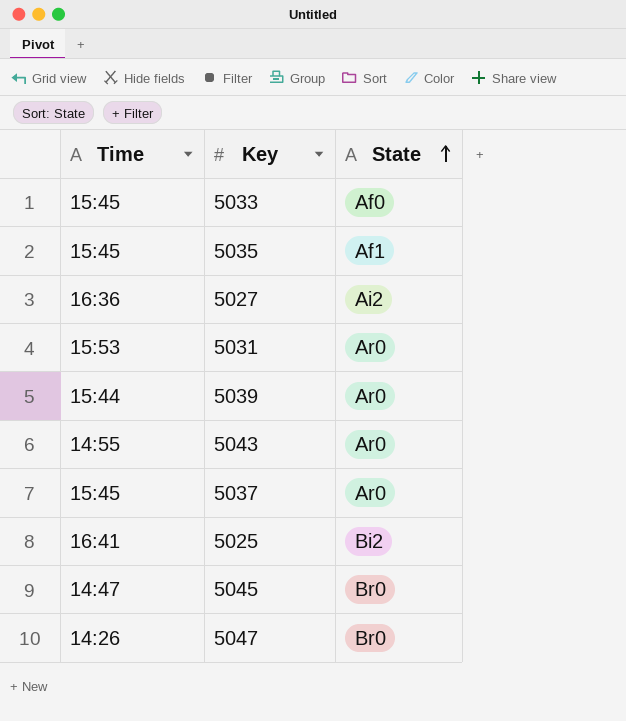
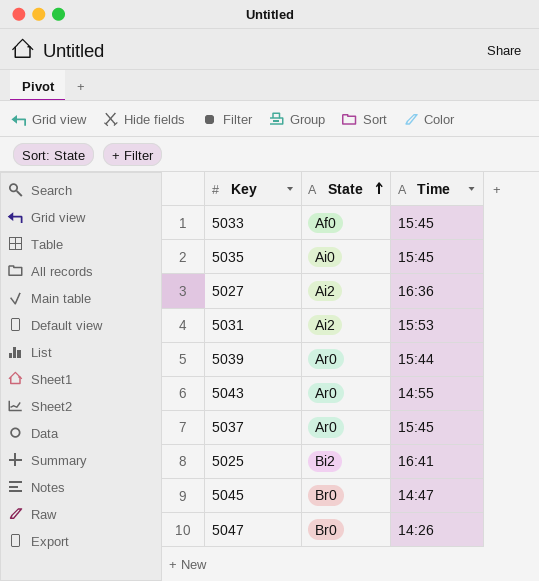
column Time | position: 1 -> 3
5035 | State: Af1 -> Ai0
5031 | State: Ar0 -> Ai2

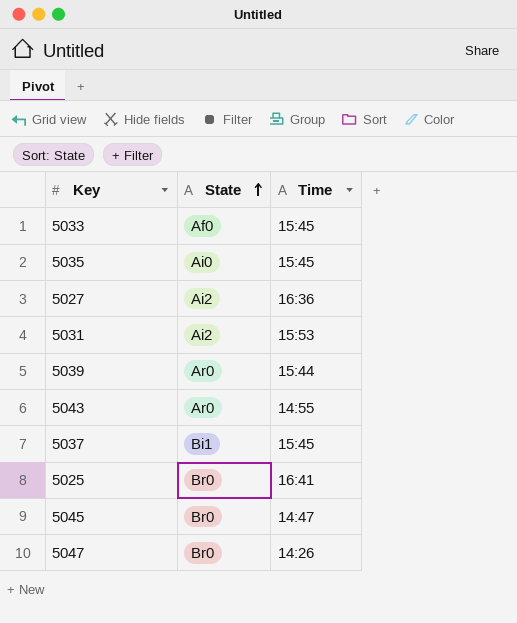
5037 | State: Ar0 -> Bi1
5025 | State: Bi2 -> Br0

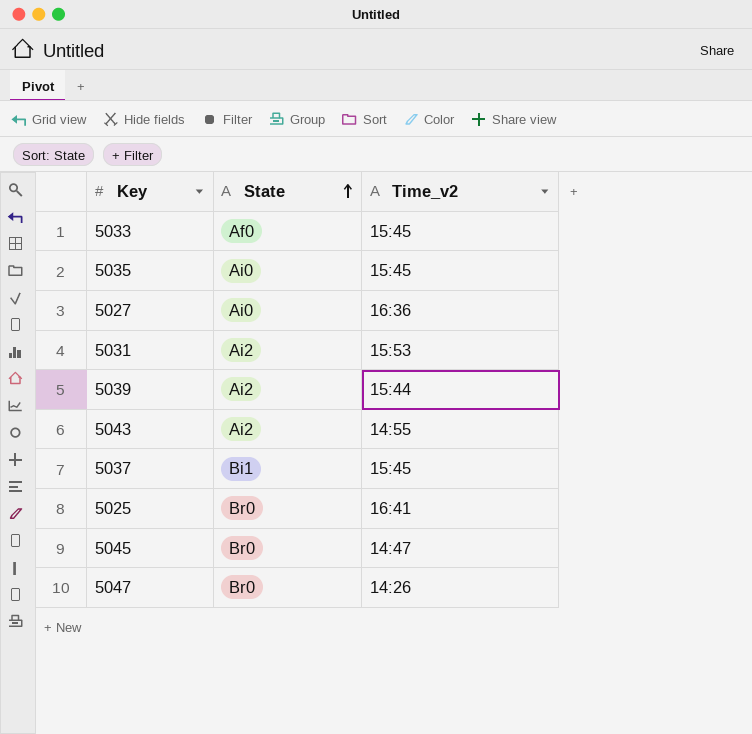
column name: Time -> Time_v2
5027 | State: Ai2 -> Ai0
5039 | State: Ar0 -> Ai2
5043 | State: Ar0 -> Ai2

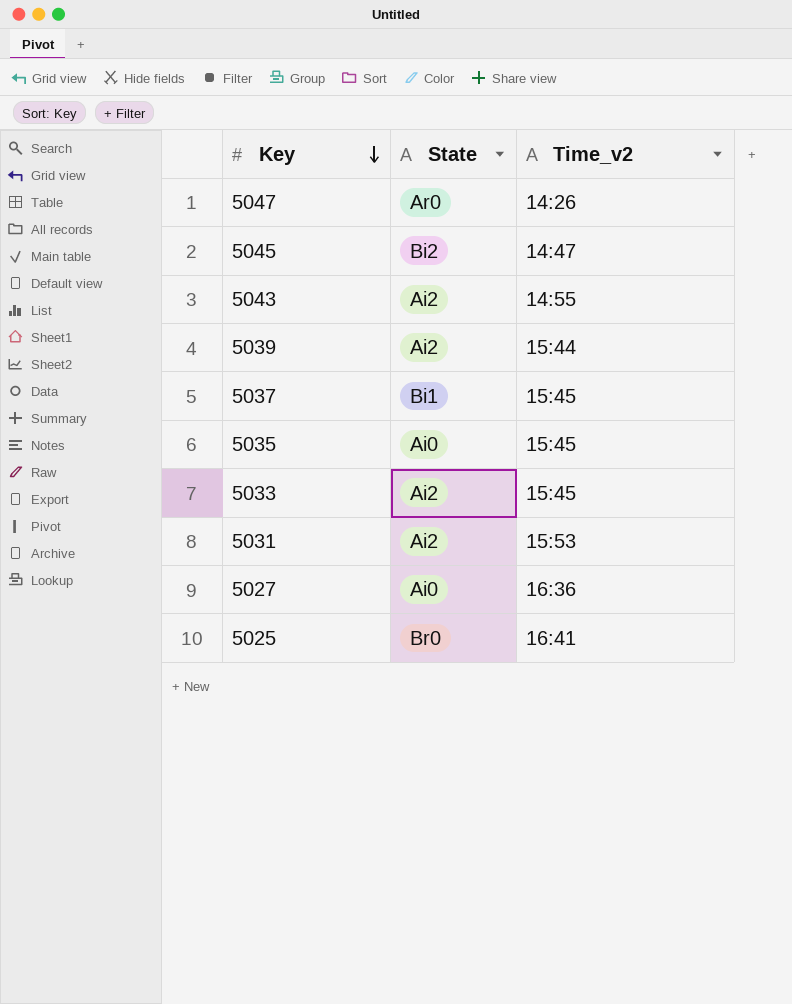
row order: State ascending -> Key descending
5047 | State: Br0 -> Ar0
5045 | State: Br0 -> Bi2
5033 | State: Af0 -> Ai2

